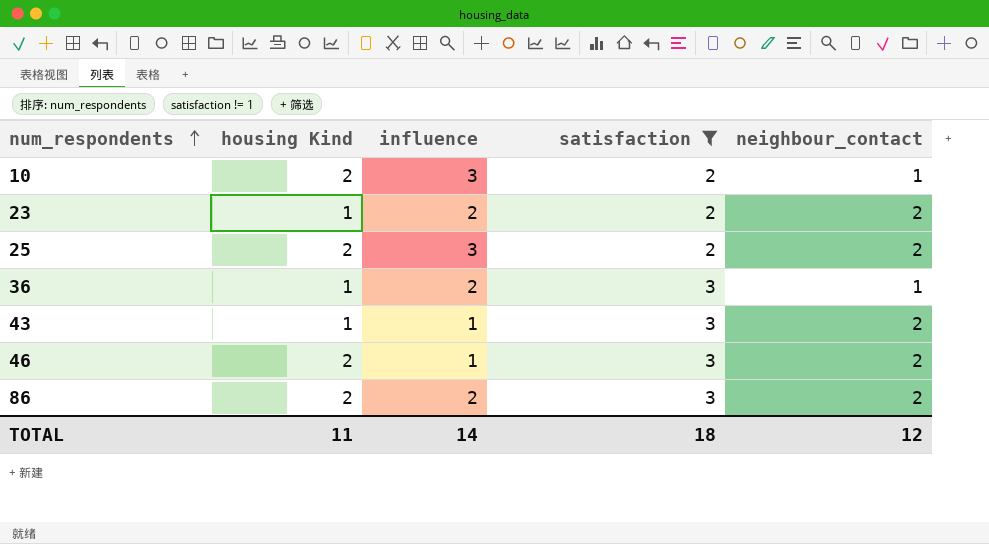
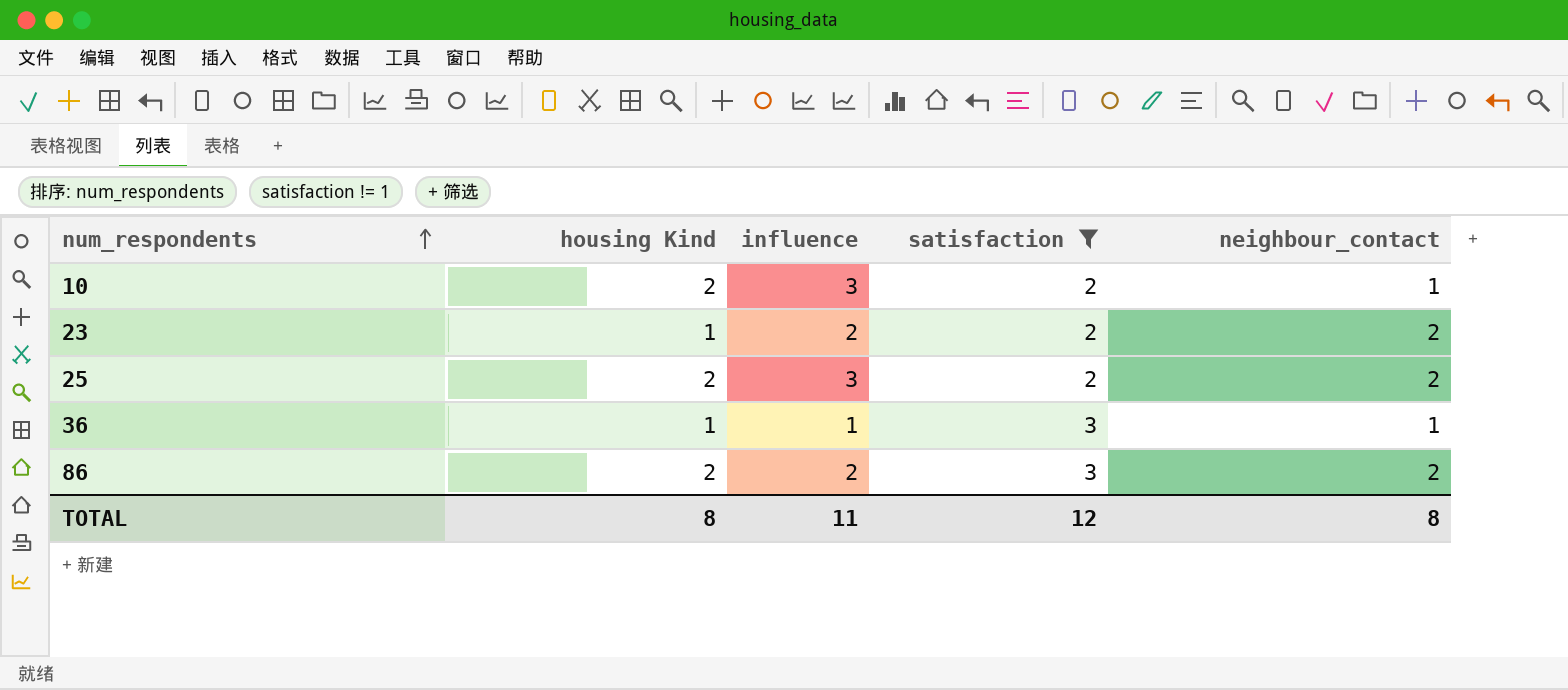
row 43: 1 | 1 | 3 | 2 -> none
row 46: 2 | 1 | 3 | 2 -> none
36 | influence: 2 -> 1
TOTAL | housing Kind: 11 -> 8
TOTAL | influence: 14 -> 11
TOTAL | satisfaction: 18 -> 12
TOTAL | neighbour_contact: 12 -> 8

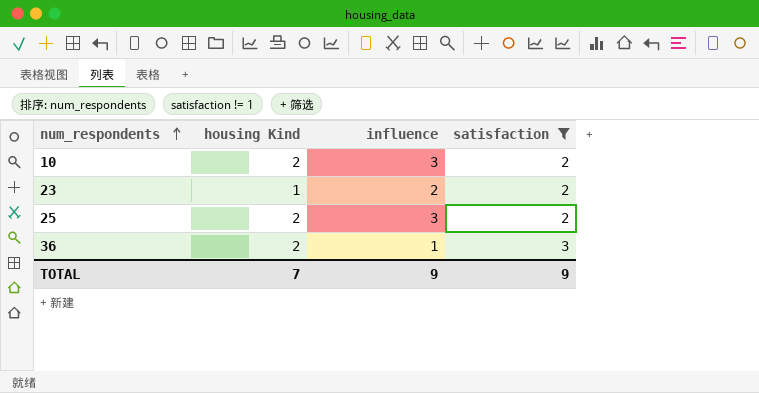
column neighbour_contact | position: 5 -> none
row 86: 2 | 2 | 3 | 2 -> none
36 | housing Kind: 1 -> 2
TOTAL | housing Kind: 8 -> 7
TOTAL | influence: 11 -> 9
TOTAL | satisfaction: 12 -> 9

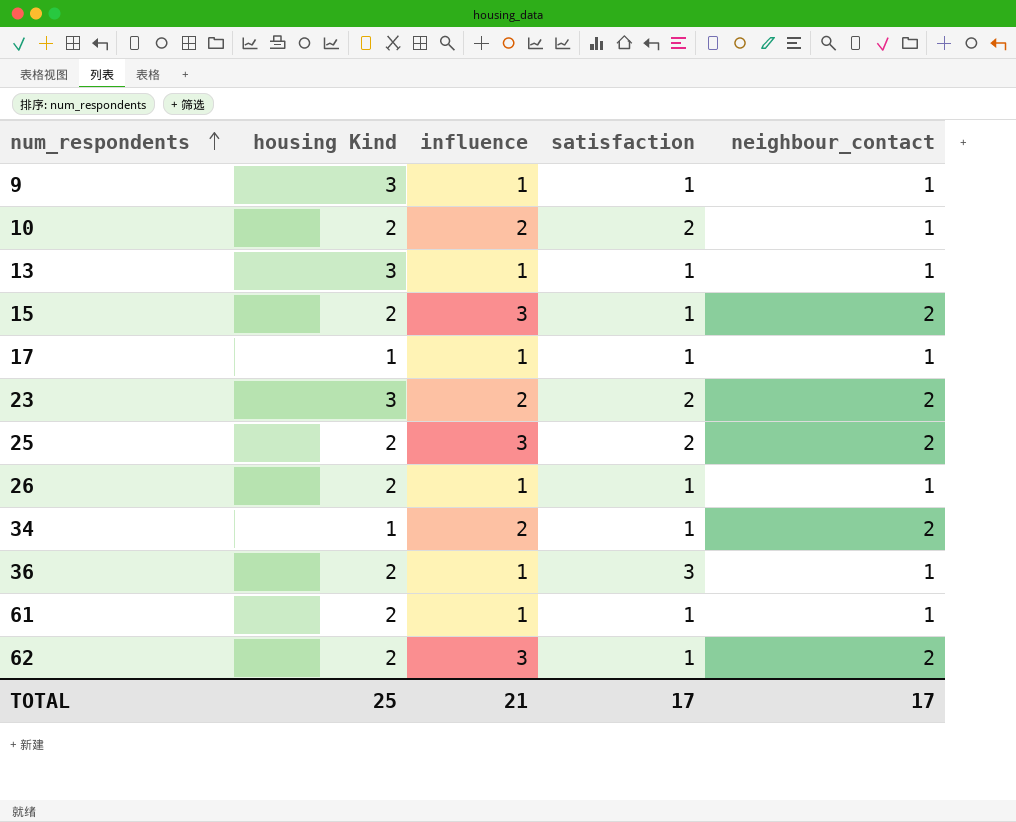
filter: satisfaction != 1 -> none
column neighbour_contact | position: none -> 5
10 | influence: 3 -> 2
23 | housing Kind: 1 -> 3
TOTAL | housing Kind: 7 -> 25
TOTAL | influence: 9 -> 21
TOTAL | satisfaction: 9 -> 17

